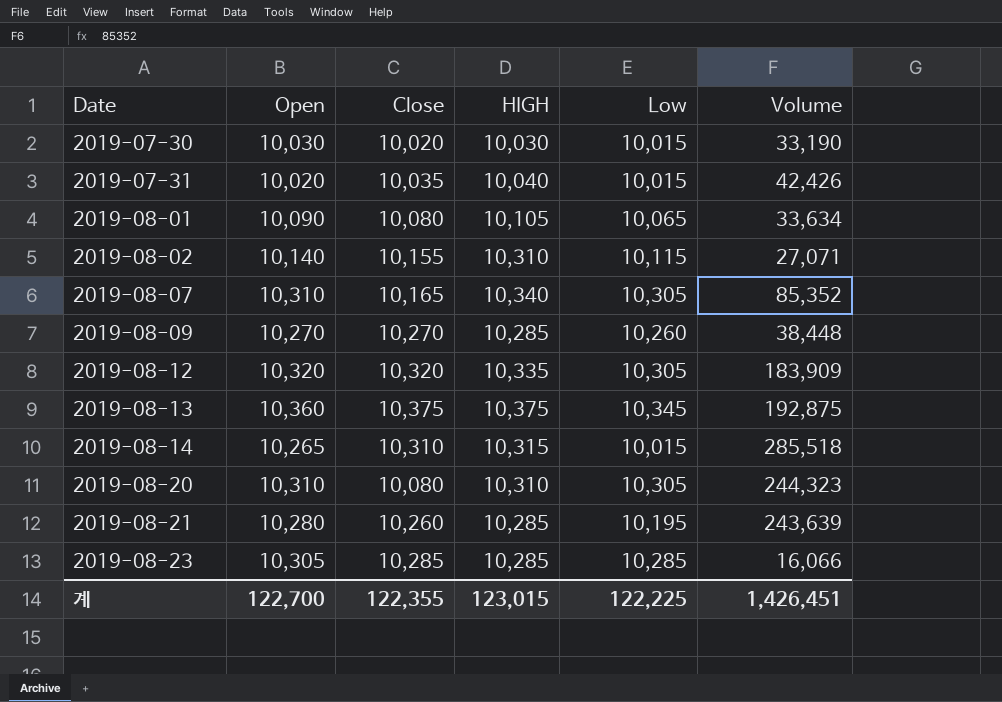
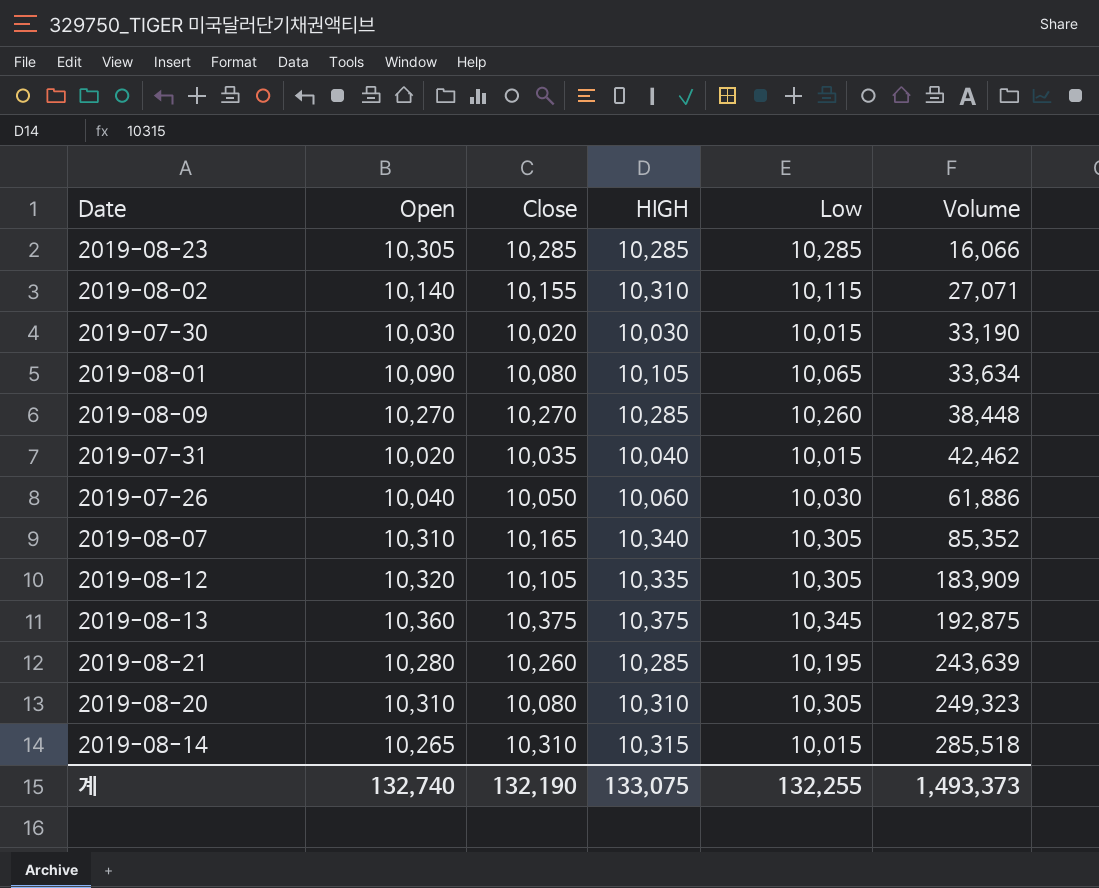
row order: Date ascending -> Volume ascending
2019-07-31 | Volume: 42,426 -> 42,462
row 2019-07-26: none -> 10,040 | 10,050 | 10,060 | 10,030 | 61,886
2019-08-12 | Close: 10,320 -> 10,105
2019-08-20 | Volume: 244,323 -> 249,323
계 | Open: 122,700 -> 132,740
계 | Close: 122,355 -> 132,190
계 | HIGH: 123,015 -> 133,075
계 | Low: 122,225 -> 132,255
계 | Volume: 1,426,451 -> 1,493,373

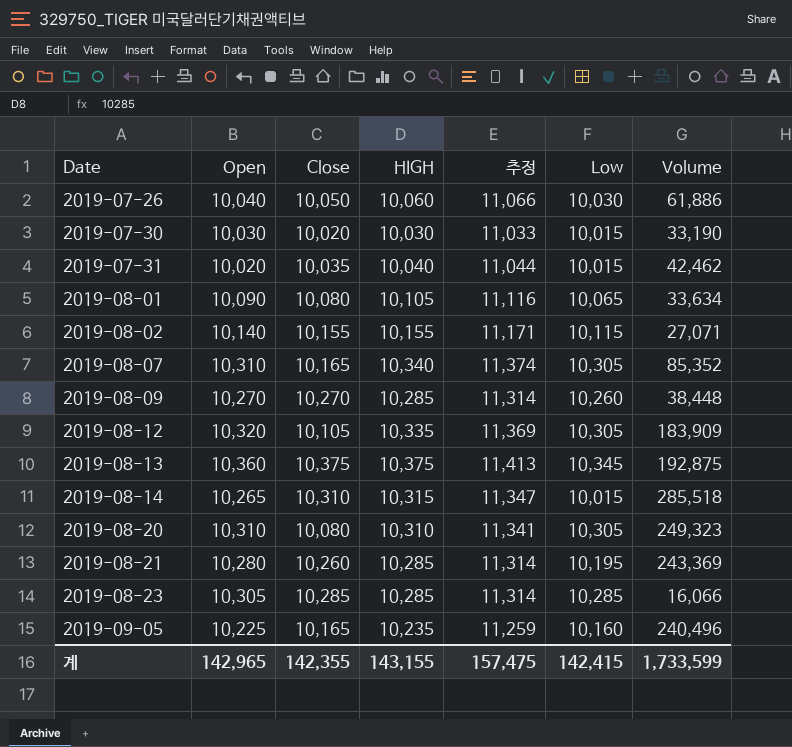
row order: Volume ascending -> Date ascending
column 추정 | formula: none -> [HIGH] * 1.1
2019-08-02 | HIGH: 10,310 -> 10,155
2019-08-21 | Volume: 243,639 -> 243,369
row 2019-09-05: none -> 10,225 | 10,165 | 10,235 | 11,259 | 10,160 | 240,496
계 | Open: 132,740 -> 142,965
계 | Close: 132,190 -> 142,355
계 | HIGH: 133,075 -> 143,155
계 | Low: 132,255 -> 142,415
계 | Volume: 1,493,373 -> 1,733,599

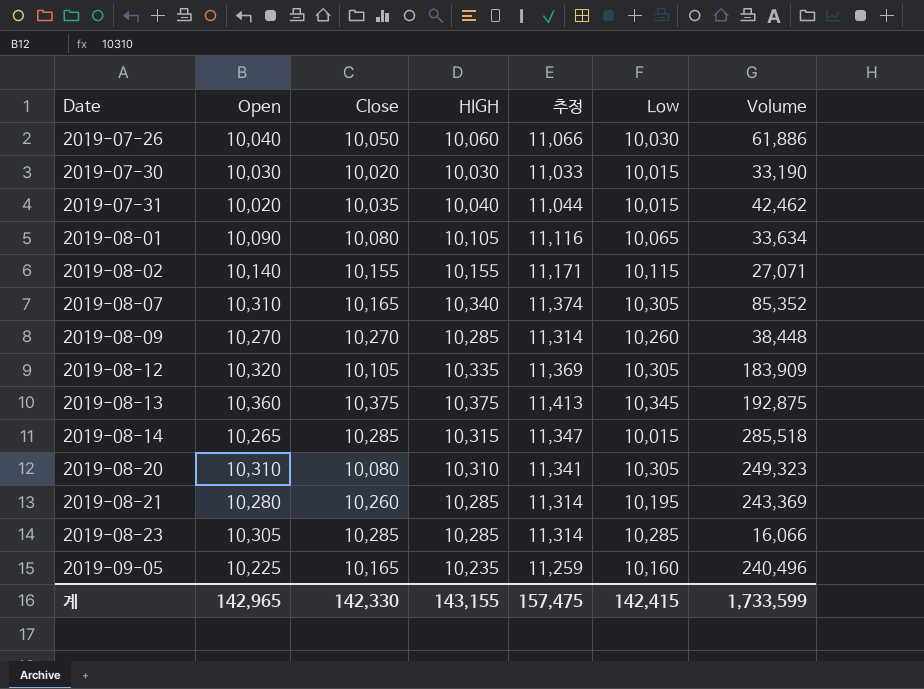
2019-08-14 | Close: 10,310 -> 10,285
계 | Close: 142,355 -> 142,330

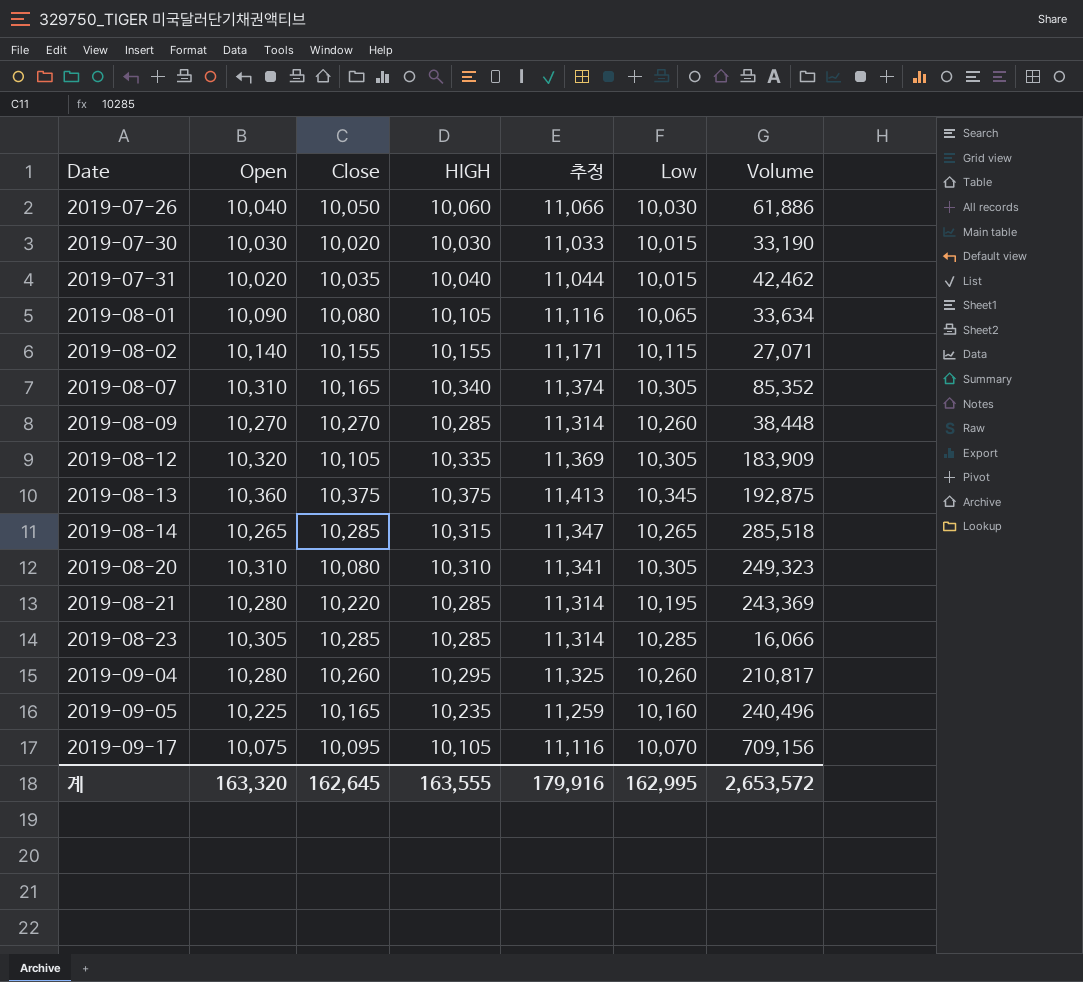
2019-08-14 | Low: 10,015 -> 10,265
2019-08-21 | Close: 10,260 -> 10,220
row 2019-09-04: none -> 10,280 | 10,260 | 10,295 | 11,325 | 10,260 | 210,817
row 2019-09-17: none -> 10,075 | 10,095 | 10,105 | 11,116 | 10,070 | 709,156
계 | Open: 142,965 -> 163,320
계 | Close: 142,330 -> 162,645
계 | HIGH: 143,155 -> 163,555
계 | 추정: 157,475 -> 179,916
계 | Low: 142,415 -> 162,995
계 | Volume: 1,733,599 -> 2,653,572

